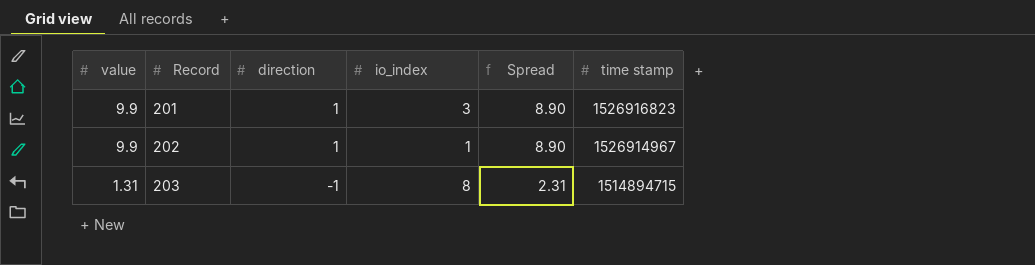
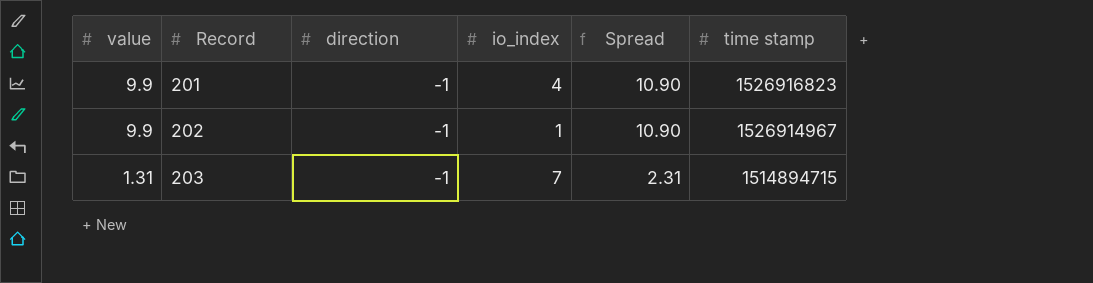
201 | direction: 1 -> -1
201 | io_index: 3 -> 4
201 | Spread: 8.90 -> 10.90
202 | direction: 1 -> -1
202 | Spread: 8.90 -> 10.90
203 | io_index: 8 -> 7

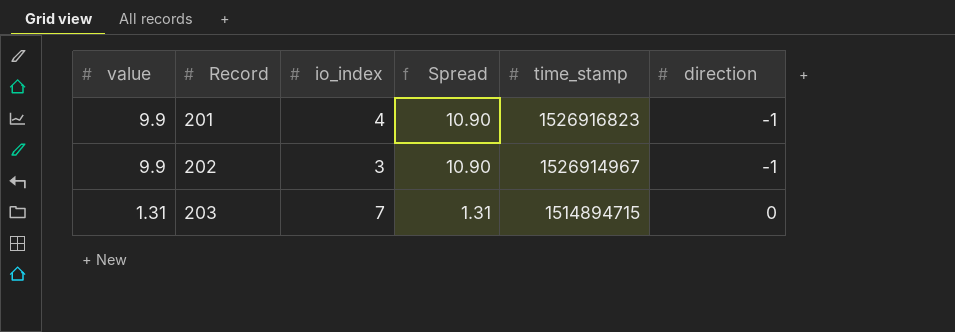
column name: time stamp -> time_stamp
column direction | position: 3 -> 6
202 | io_index: 1 -> 3
203 | Spread: 2.31 -> 1.31
203 | direction: -1 -> 0

